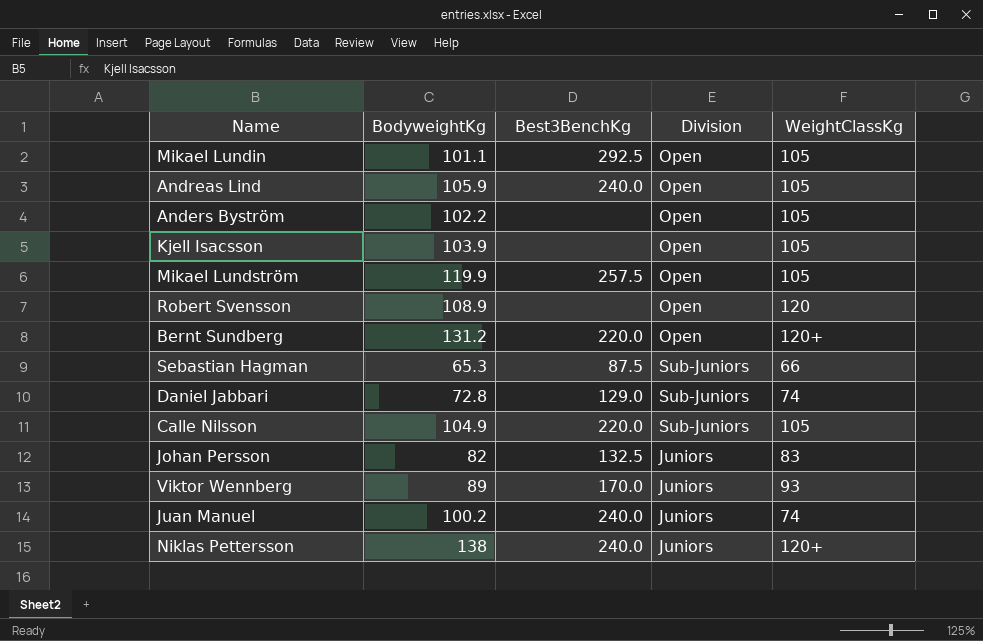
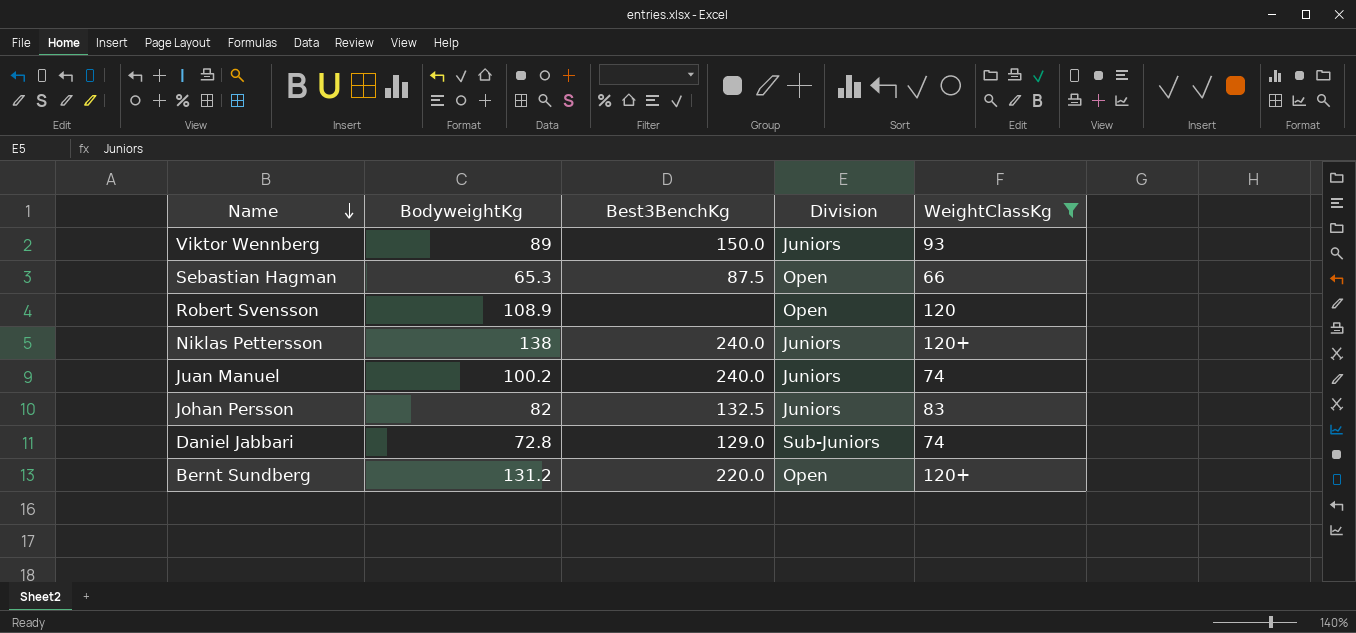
filter: none -> WeightClassKg != 105
row order: none -> Name descending
Viktor Wennberg | Best3BenchKg: 170.0 -> 150.0
Sebastian Hagman | Division: Sub-Juniors -> Open

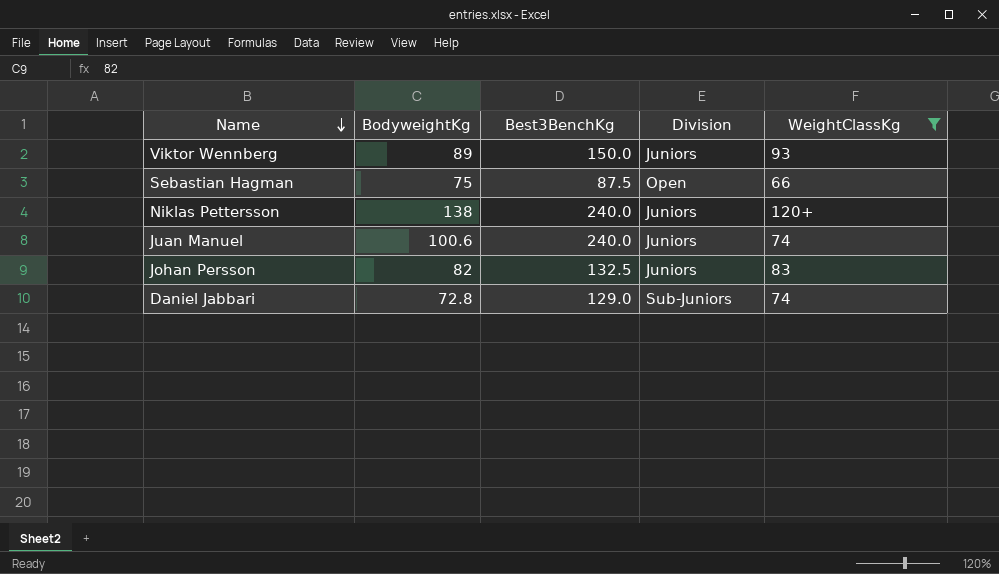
row Robert Svensson: 108.9 | none | Open | 120 -> none
row Bernt Sundberg: 131.2 | 220.0 | Open | 120+ -> none
Sebastian Hagman | BodyweightKg: 65.3 -> 75
Juan Manuel | BodyweightKg: 100.2 -> 100.6

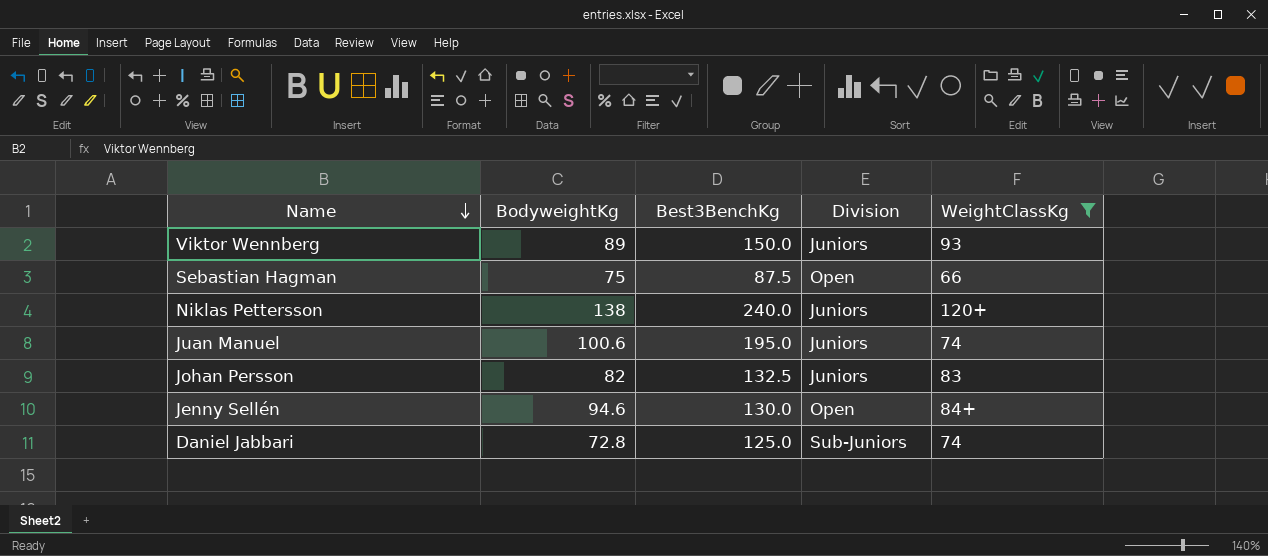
Juan Manuel | Best3BenchKg: 240.0 -> 195.0
row Jenny Sellén: none -> 94.6 | 130.0 | Open | 84+
Daniel Jabbari | Best3BenchKg: 129.0 -> 125.0

